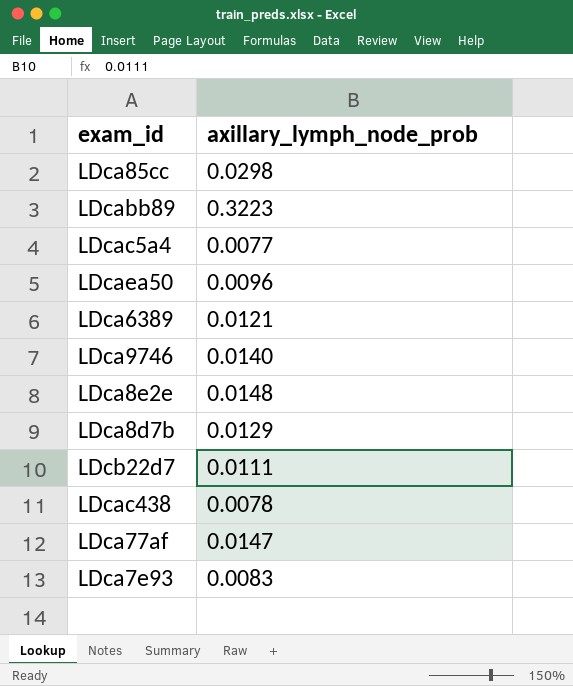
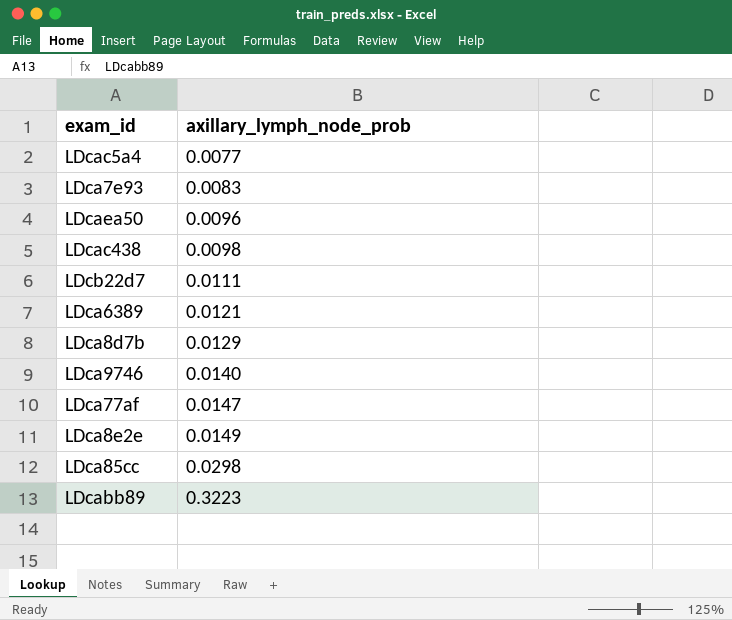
row order: none -> axillary_lymph_node_prob ascending
LDcac438 | axillary_lymph_node_prob: 0.0078 -> 0.0098
LDca8e2e | axillary_lymph_node_prob: 0.0148 -> 0.0149

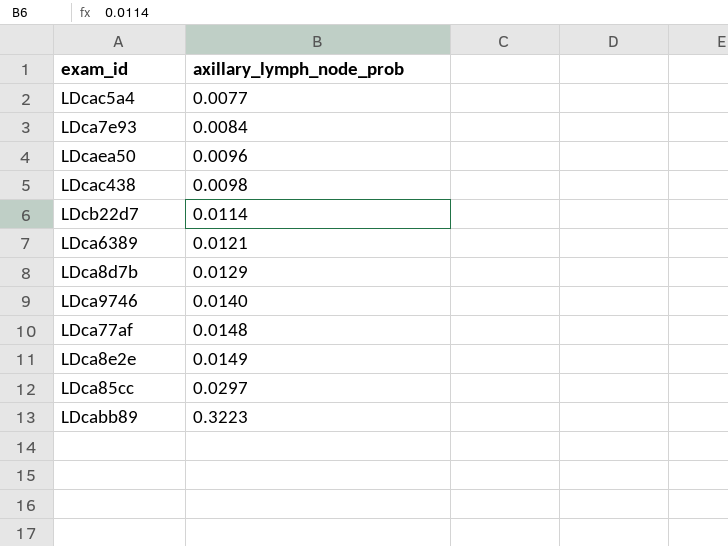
LDca7e93 | axillary_lymph_node_prob: 0.0083 -> 0.0084
LDcb22d7 | axillary_lymph_node_prob: 0.0111 -> 0.0114
LDca77af | axillary_lymph_node_prob: 0.0147 -> 0.0148
LDca85cc | axillary_lymph_node_prob: 0.0298 -> 0.0297

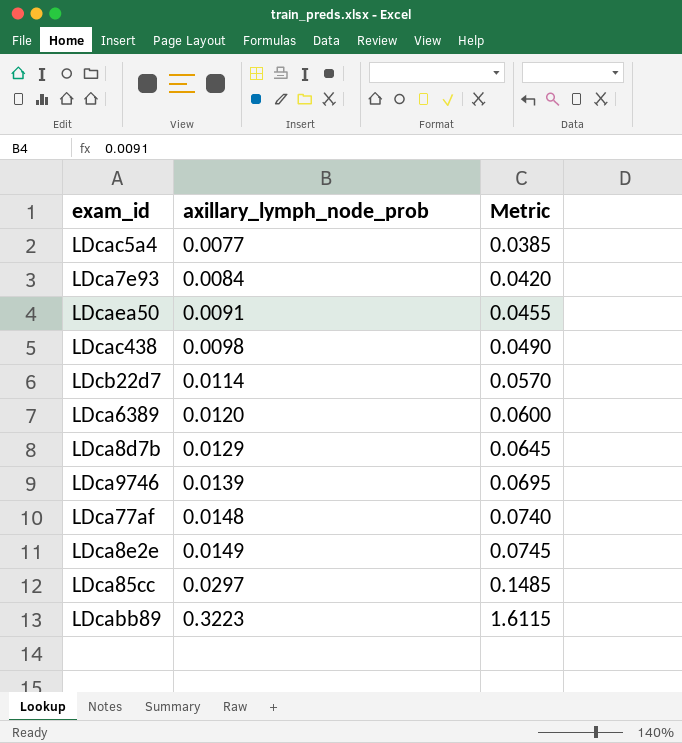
column Metric | formula: none -> [axillary_lymph_node_prob] * 5
LDcaea50 | axillary_lymph_node_prob: 0.0096 -> 0.0091
LDca6389 | axillary_lymph_node_prob: 0.0121 -> 0.0120
LDca9746 | axillary_lymph_node_prob: 0.0140 -> 0.0139

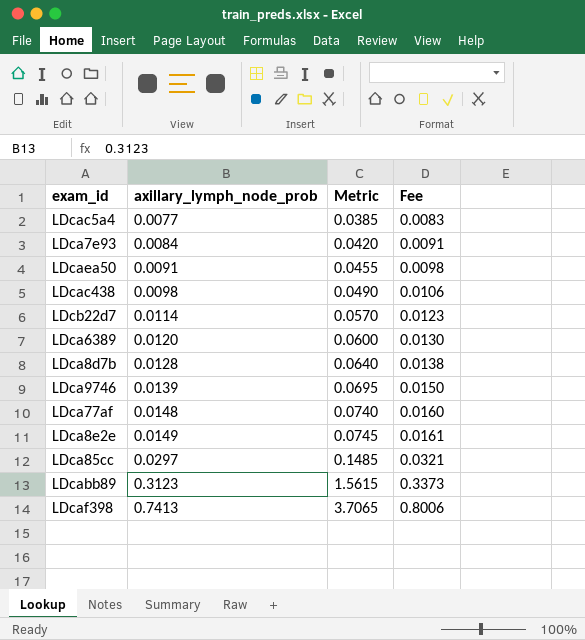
column Fee | formula: none -> [axillary_lymph_node_prob] * 1.08
LDca8d7b | axillary_lymph_node_prob: 0.0129 -> 0.0128
LDca8d7b | Metric: 0.0645 -> 0.0640
LDcabb89 | axillary_lymph_node_prob: 0.3223 -> 0.3123
LDcabb89 | Metric: 1.6115 -> 1.5615
row LDcaf398: none -> 0.7413 | 3.7065 | 0.8006

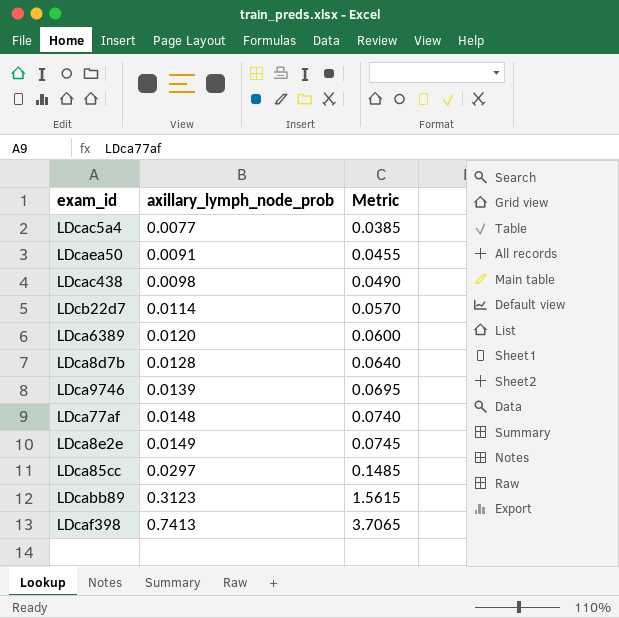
column Fee | formula: [axillary_lymph_node_prob] * 1.08 -> none
row LDca7e93: 0.0084 | 0.0420 | 0.0091 -> none

